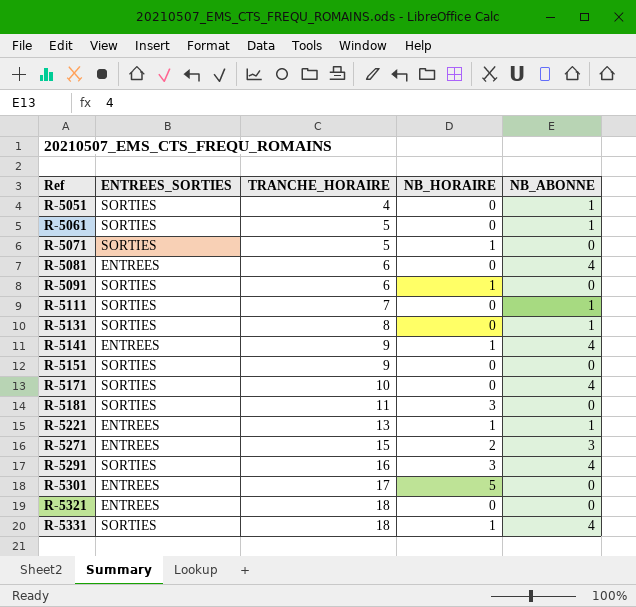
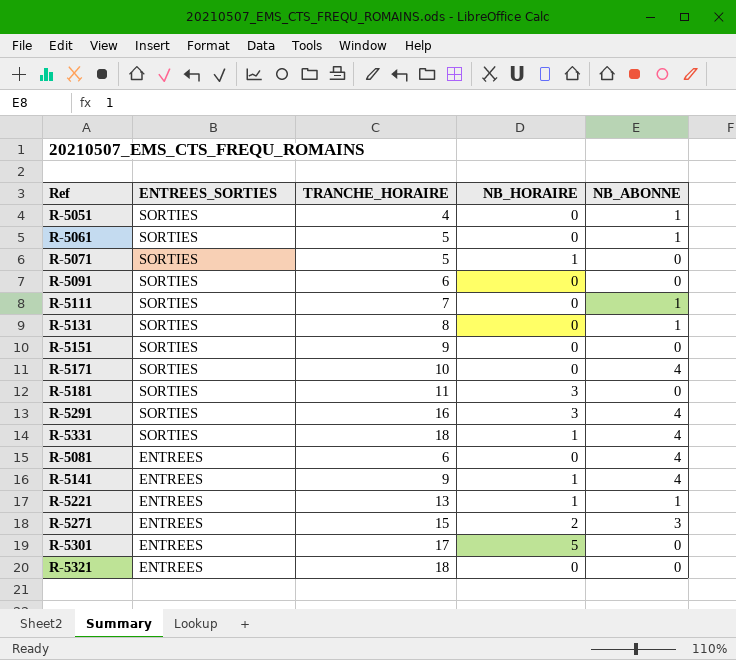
row order: Ref ascending -> ENTREES_SORTIES descending
R-5091 | NB_HORAIRE: 1 -> 0

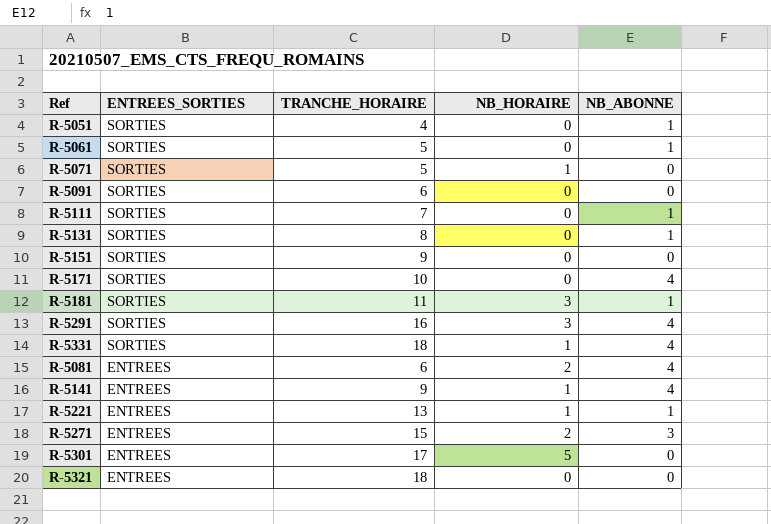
R-5181 | NB_ABONNE: 0 -> 1
R-5081 | NB_HORAIRE: 0 -> 2

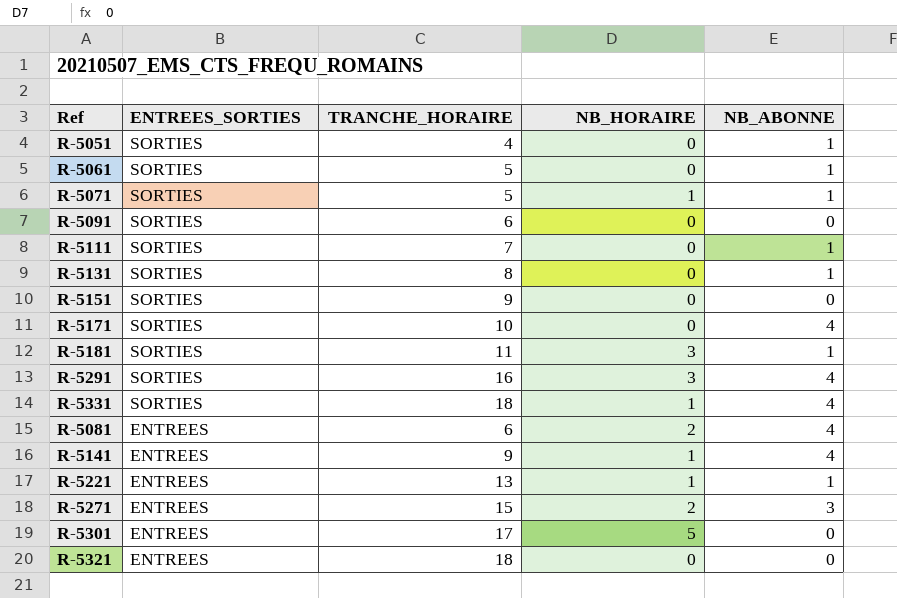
R-5071 | NB_ABONNE: 0 -> 1

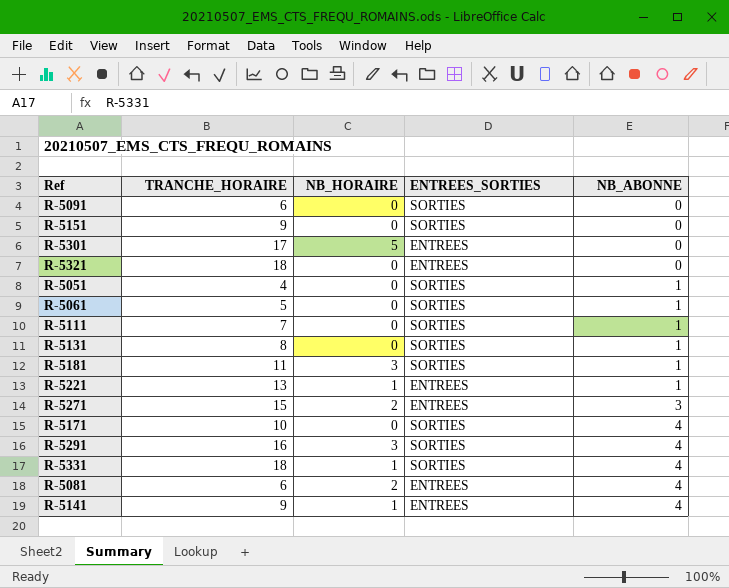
row order: ENTREES_SORTIES descending -> NB_ABONNE ascending
column ENTREES_SORTIES | position: 2 -> 4
row R-5071: SORTIES | 5 | 1 | 1 -> none

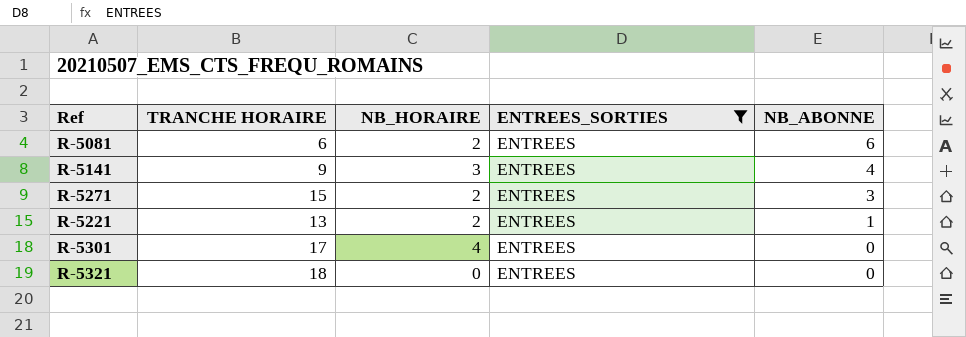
filter: none -> ENTREES_SORTIES = ENTREES
row order: NB_ABONNE ascending -> NB_ABONNE descending
column name: TRANCHE_HORAIRE -> TRANCHE HORAIRE
R-5081 | NB_ABONNE: 4 -> 6
R-5141 | NB_HORAIRE: 1 -> 3
R-5221 | NB_HORAIRE: 1 -> 2
R-5301 | NB_HORAIRE: 5 -> 4

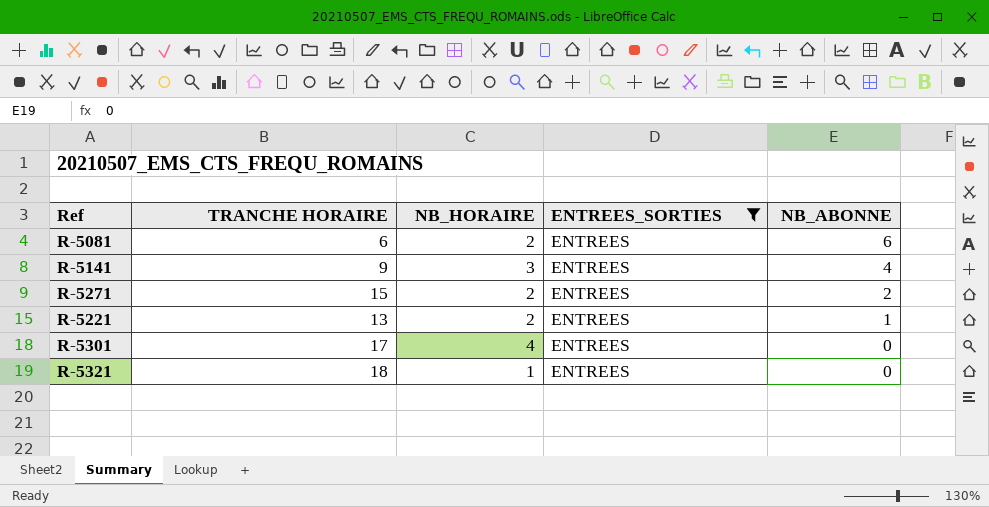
R-5271 | NB_ABONNE: 3 -> 2
R-5321 | NB_HORAIRE: 0 -> 1

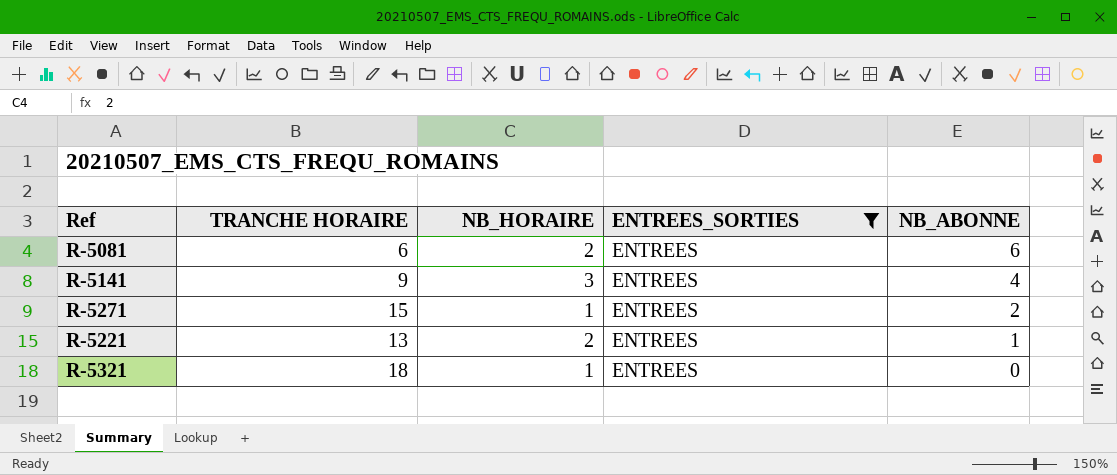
row R-5301: 17 | 4 | ENTREES | 0 -> none
R-5271 | NB_HORAIRE: 2 -> 1

